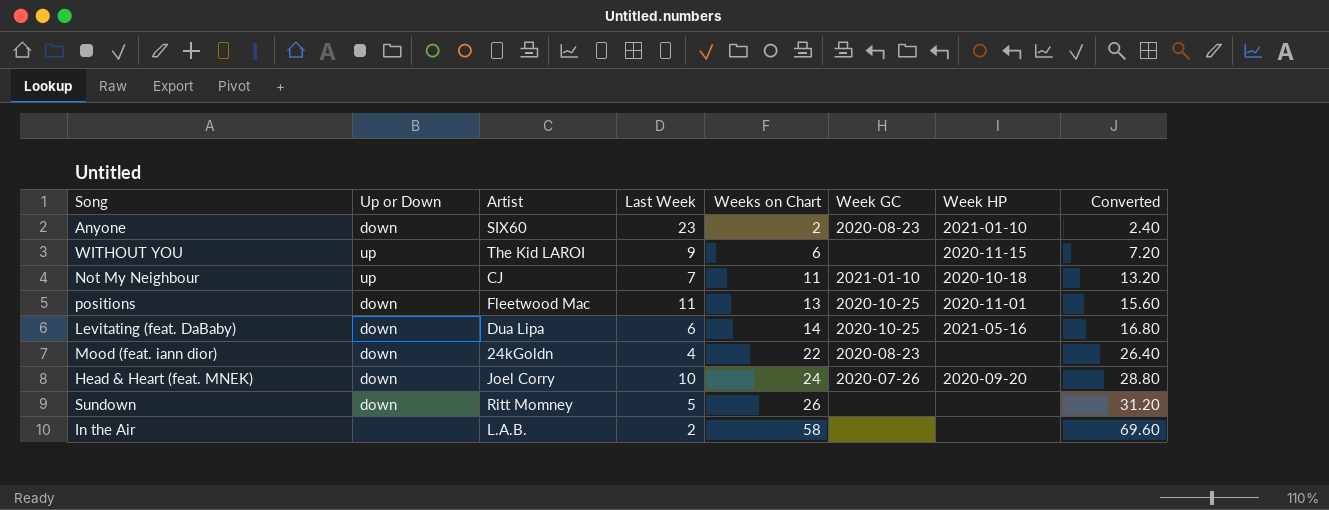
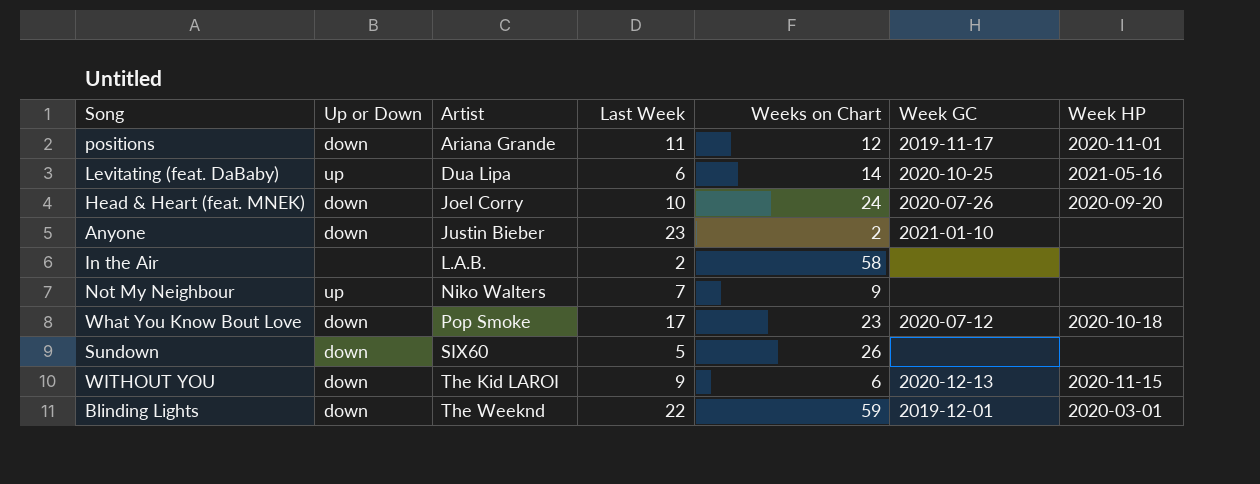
row order: Weeks on Chart ascending -> Artist ascending
column Converted | formula: [Weeks on Chart] * 1.2 -> none
row Mood (feat. iann dior): down | 24kGoldn | 4 | 22 | 2020-08-23 | none | 26.40 -> none
positions | Artist: Fleetwood Mac -> Ariana Grande
positions | Weeks on Chart: 13 -> 12
positions | Week GC: 2020-10-25 -> 2019-11-17
Levitating (feat. DaBaby) | Up or Down: down -> up
Anyone | Artist: SIX60 -> Justin Bieber
Anyone | Week GC: 2020-08-23 -> 2021-01-10
Anyone | Week HP: 2021-01-10 -> none
Not My Neighbour | Artist: CJ -> Niko Walters
Not My Neighbour | Weeks on Chart: 11 -> 9
Not My Neighbour | Week GC: 2021-01-10 -> none
Not My Neighbour | Week HP: 2020-10-18 -> none
row What You Know Bout Love: none -> down | Pop Smoke | 17 | 23 | 2020-07-12 | 2020-10-18
Sundown | Artist: Ritt Momney -> SIX60
WITHOUT YOU | Up or Down: up -> down
WITHOUT YOU | Week GC: none -> 2020-12-13
row Blinding Lights: none -> down | The Weeknd | 22 | 59 | 2019-12-01 | 2020-03-01

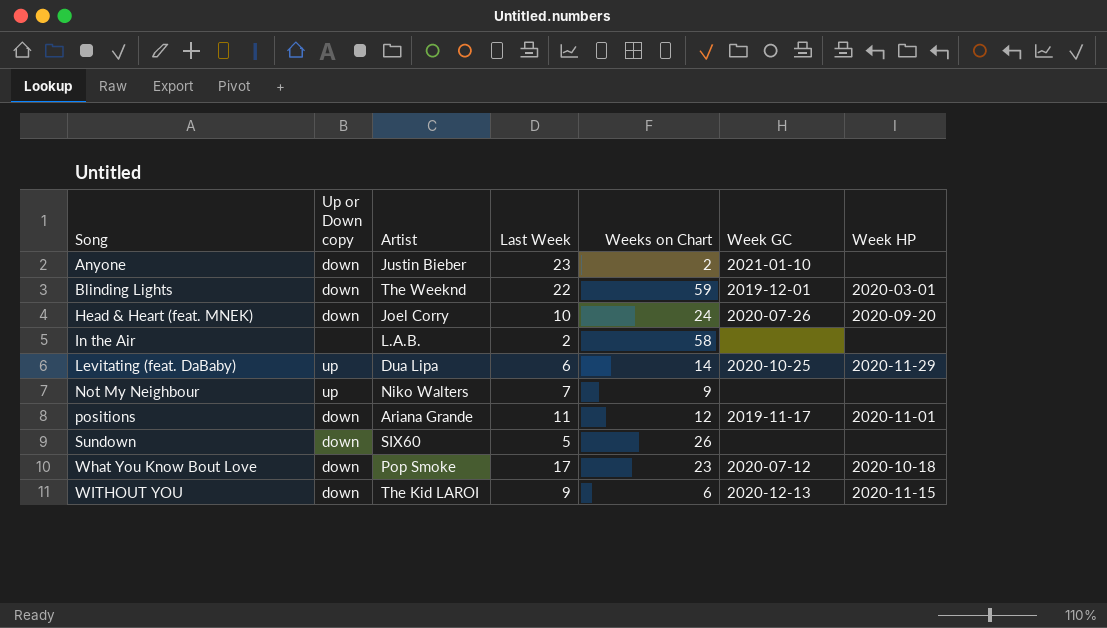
row order: Artist ascending -> Song ascending
column name: Up or Down -> Up or Down copy
Levitating (feat. DaBaby) | Week HP: 2021-05-16 -> 2020-11-29

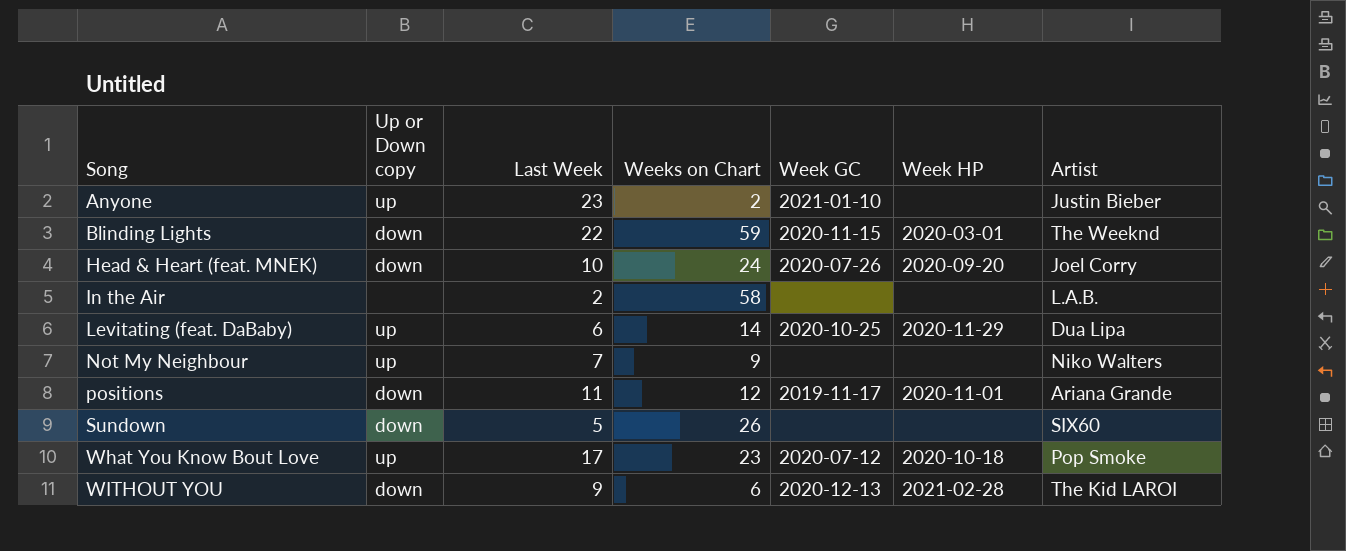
column Artist | position: 3 -> 7
Anyone | Up or Down copy: down -> up
Blinding Lights | Week GC: 2019-12-01 -> 2020-11-15
What You Know Bout Love | Up or Down copy: down -> up
WITHOUT YOU | Week HP: 2020-11-15 -> 2021-02-28

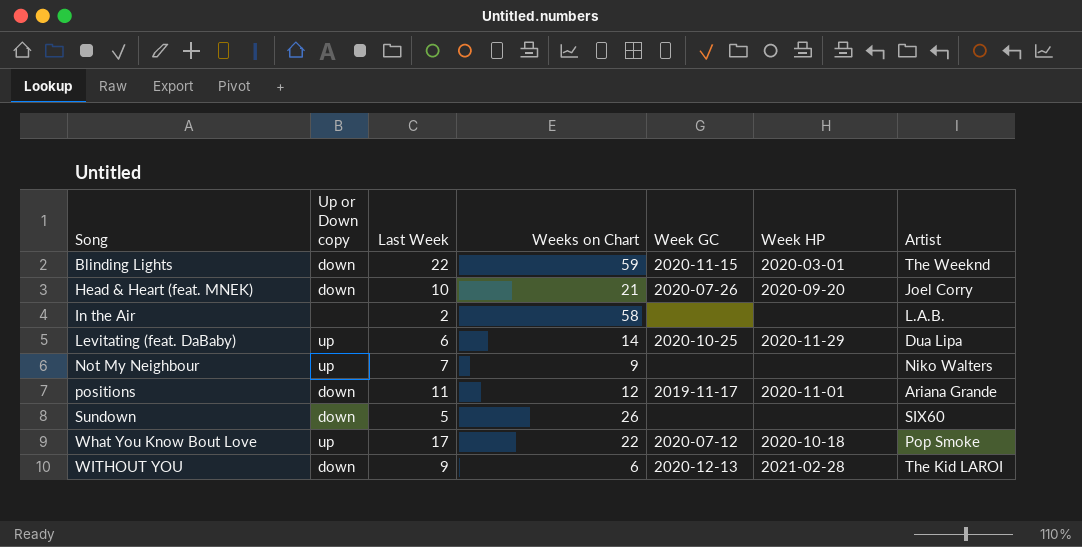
row Anyone: up | 23 | 2 | 2021-01-10 | none | Justin Bieber -> none
Head & Heart (feat. MNEK) | Weeks on Chart: 24 -> 21
What You Know Bout Love | Weeks on Chart: 23 -> 22

